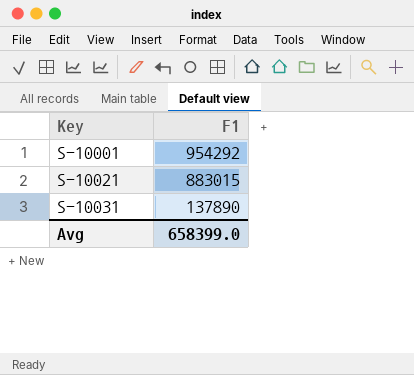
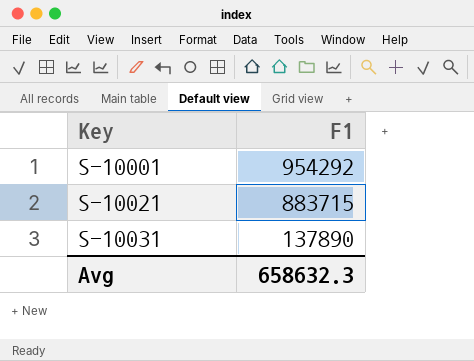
S-10021 | F1: 883015 -> 883715
Avg | F1: 658399.0 -> 658632.3

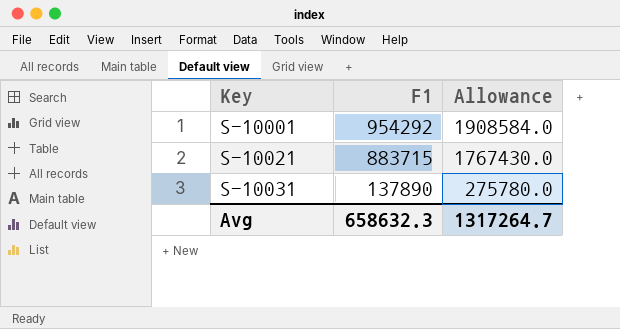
column Allowance | formula: none -> [F1] * 2

